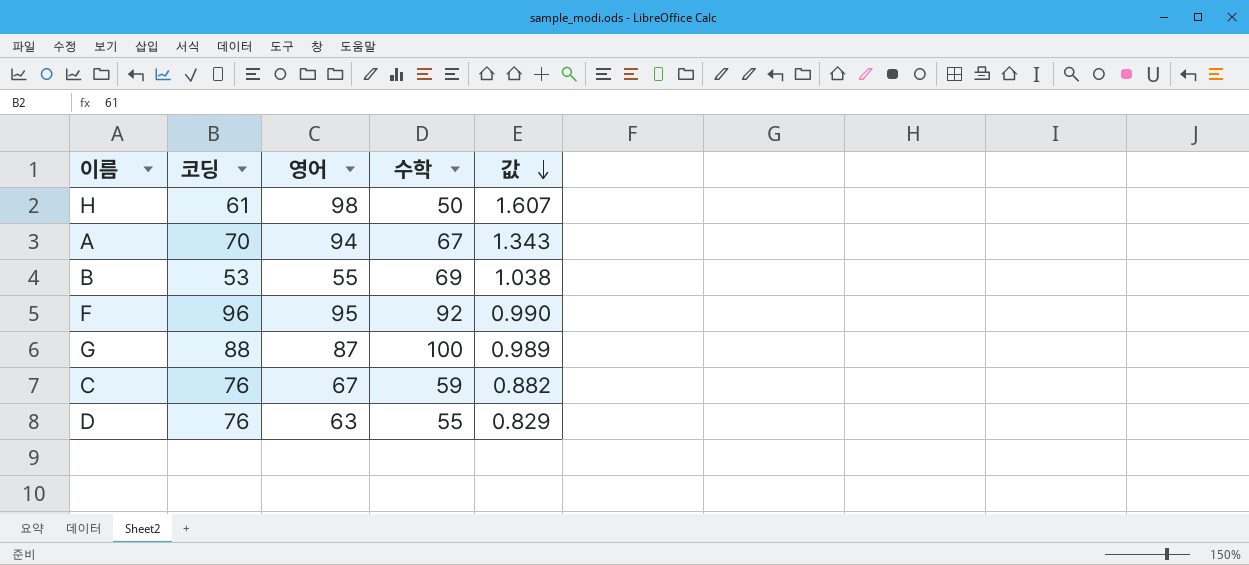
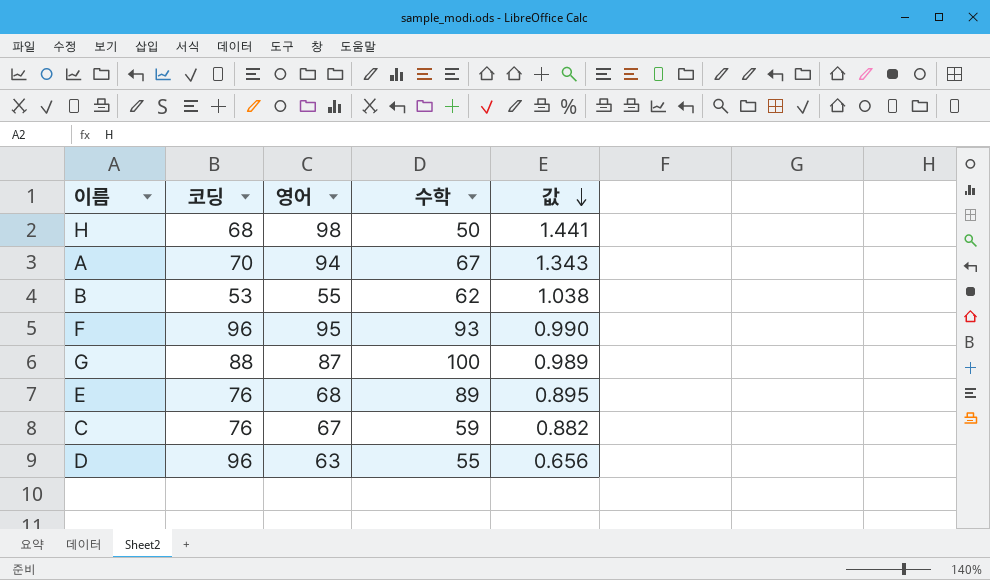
H | 코딩: 61 -> 68
H | 값: 1.607 -> 1.441
B | 수학: 69 -> 62
F | 수학: 92 -> 93
row E: none -> 76 | 68 | 89 | 0.895
D | 코딩: 76 -> 96
D | 값: 0.829 -> 0.656

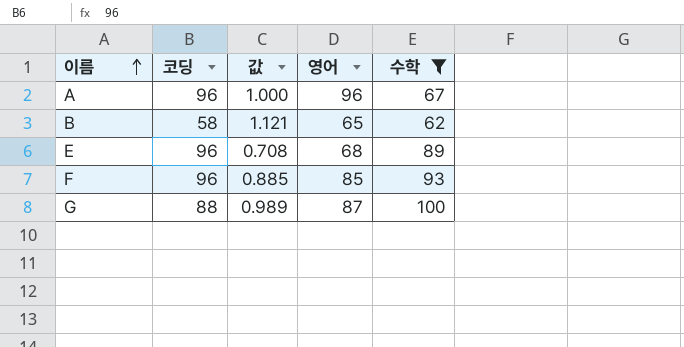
filter: none -> 수학 >= 62
row order: 값 descending -> 이름 ascending
column 값 | position: 5 -> 3
A | 코딩: 70 -> 96
A | 값: 1.343 -> 1.000
A | 영어: 94 -> 96
B | 코딩: 53 -> 58
B | 값: 1.038 -> 1.121
B | 영어: 55 -> 65
E | 코딩: 76 -> 96
E | 값: 0.895 -> 0.708
F | 값: 0.990 -> 0.885
F | 영어: 95 -> 85

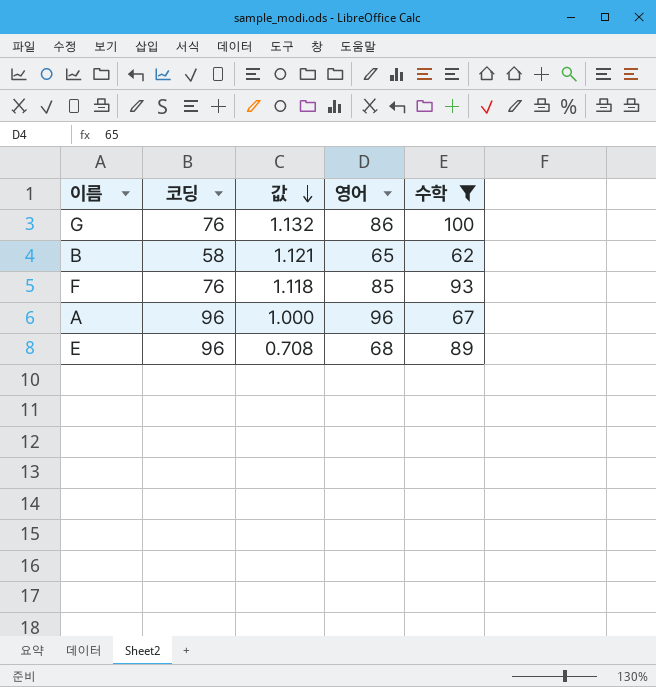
row order: 이름 ascending -> 값 descending
G | 코딩: 88 -> 76
G | 값: 0.989 -> 1.132
G | 영어: 87 -> 86
F | 코딩: 96 -> 76
F | 값: 0.885 -> 1.118

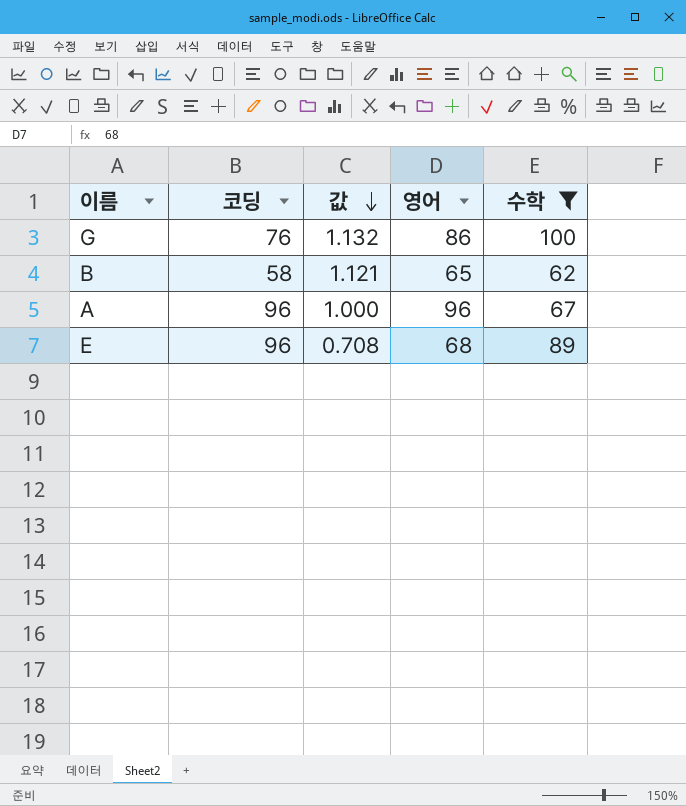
row F: 76 | 1.118 | 85 | 93 -> none

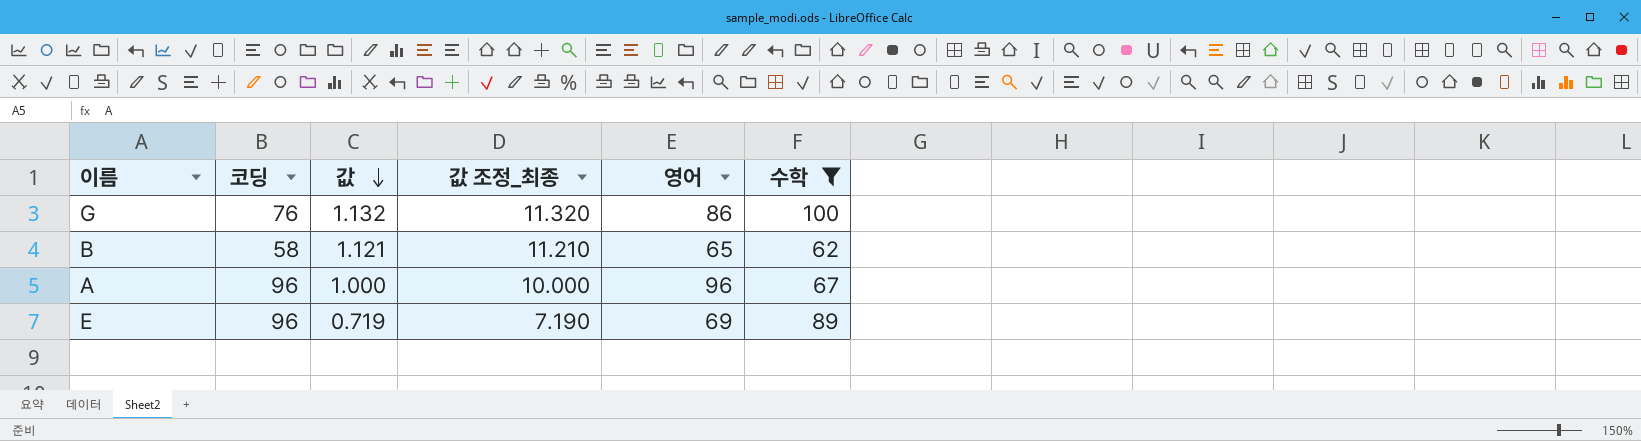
column 값 조정_최종 | formula: none -> [값] * 10
E | 값: 0.708 -> 0.719
E | 영어: 68 -> 69

